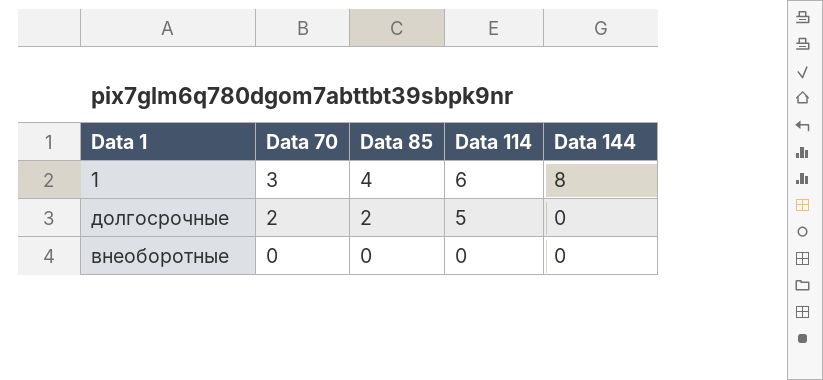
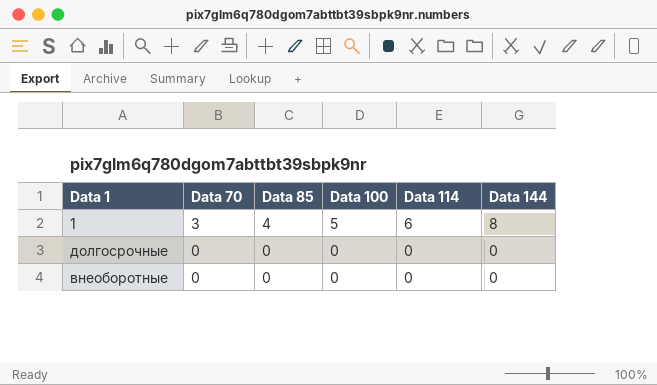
column Data 100 | position: none -> 4
долгосрочные | Data 70: 2 -> 0
долгосрочные | Data 85: 2 -> 0
долгосрочные | Data 114: 5 -> 0

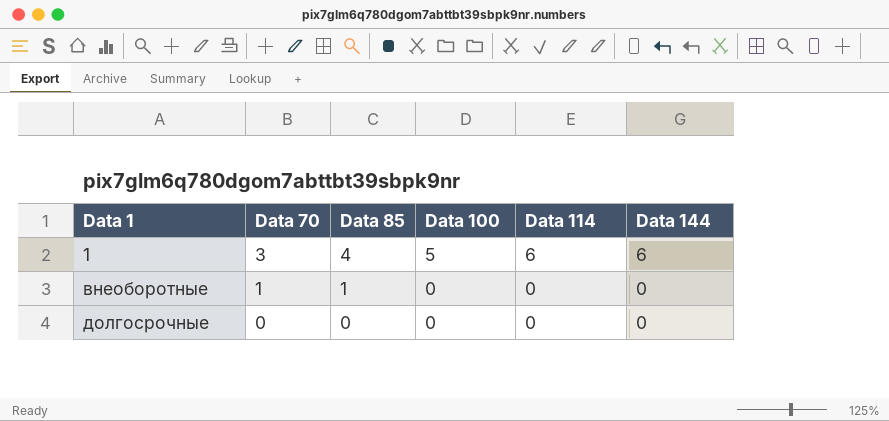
row order: Data 70 descending -> Data 1 ascending
1 | Data 144: 8 -> 6
внеоборотные | Data 70: 0 -> 1
внеоборотные | Data 85: 0 -> 1

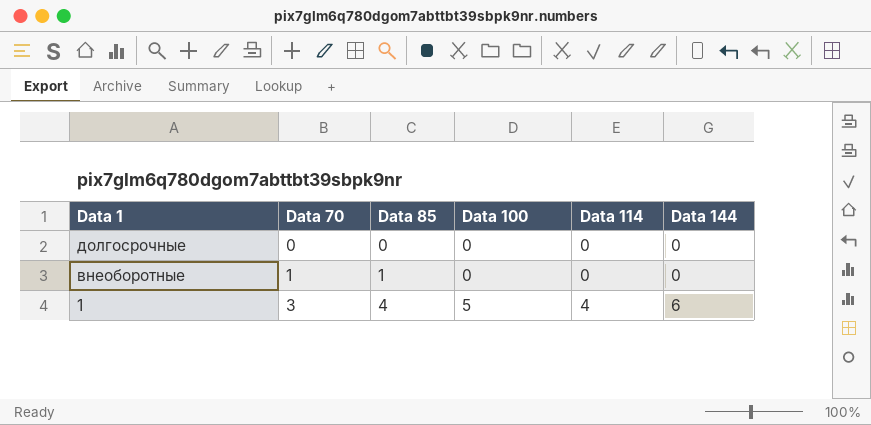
row order: Data 1 ascending -> Data 1 descending
1 | Data 114: 6 -> 4

